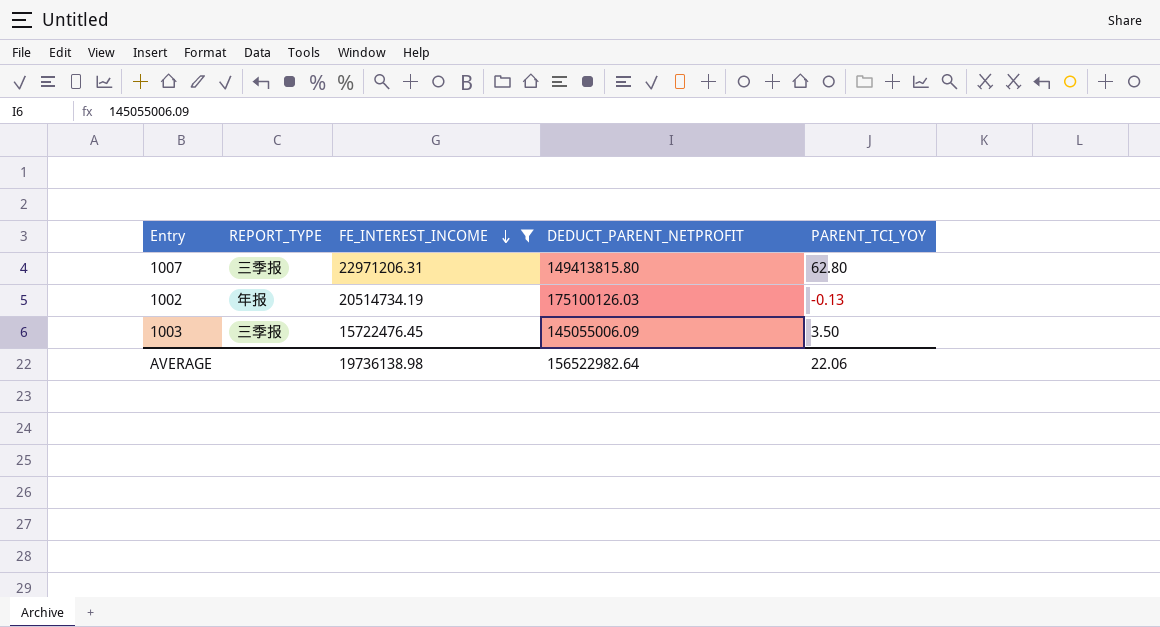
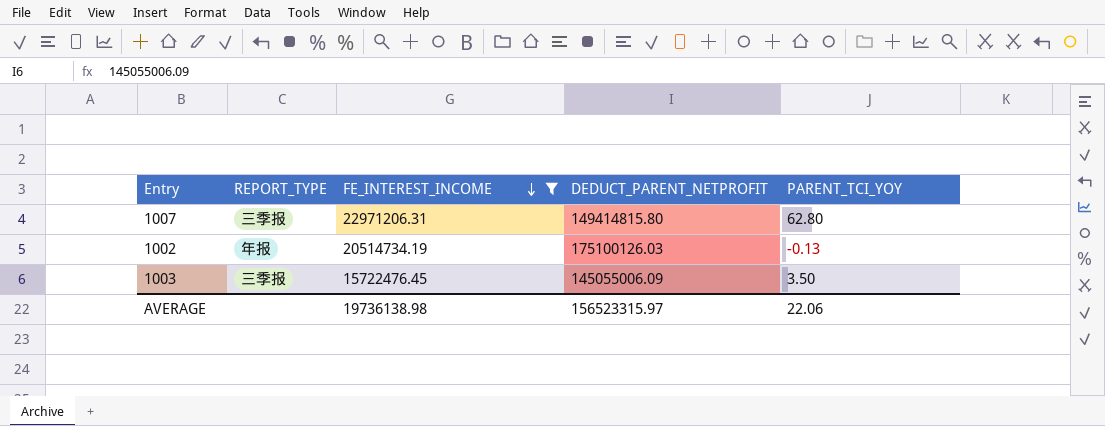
1007 | DEDUCT_PARENT_NETPROFIT: 149413815.80 -> 149414815.80
AVERAGE | DEDUCT_PARENT_NETPROFIT: 156522982.64 -> 156523315.97

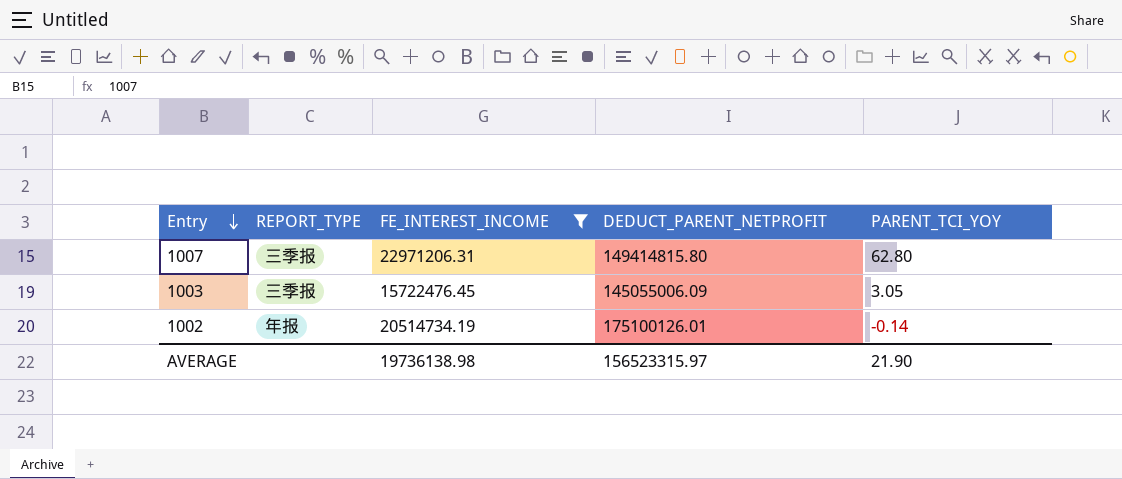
row order: FE_INTEREST_INCOME descending -> Entry descending
1003 | PARENT_TCI_YOY: 3.50 -> 3.05
1002 | DEDUCT_PARENT_NETPROFIT: 175100126.03 -> 175100126.01
1002 | PARENT_TCI_YOY: -0.13 -> -0.14
AVERAGE | PARENT_TCI_YOY: 22.06 -> 21.90

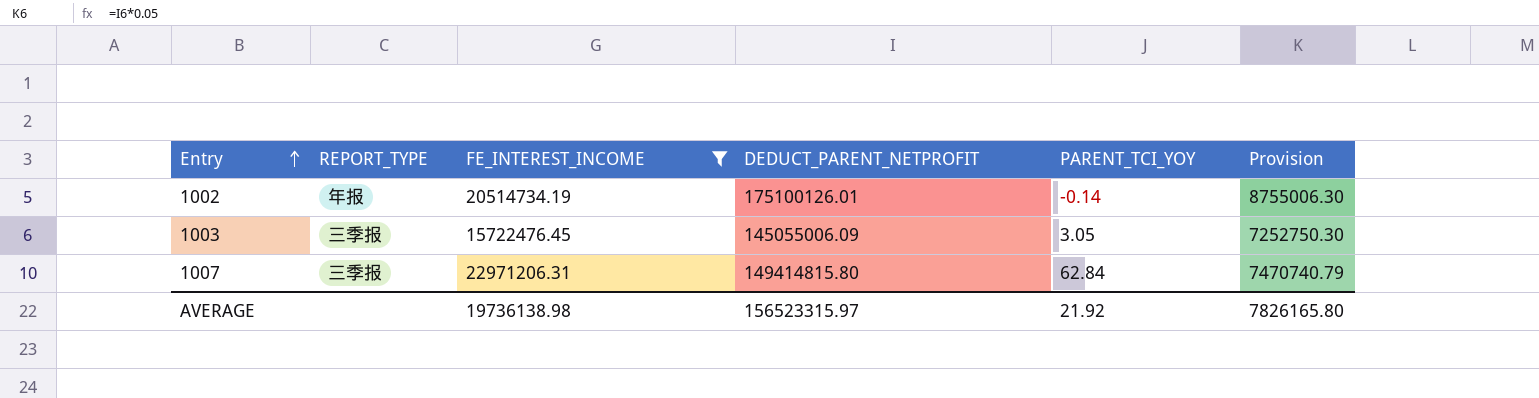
row order: Entry descending -> Entry ascending
column Provision | formula: none -> [DEDUCT_PARENT_NETPROFIT] * 0.05
1007 | PARENT_TCI_YOY: 62.80 -> 62.84
AVERAGE | PARENT_TCI_YOY: 21.90 -> 21.92

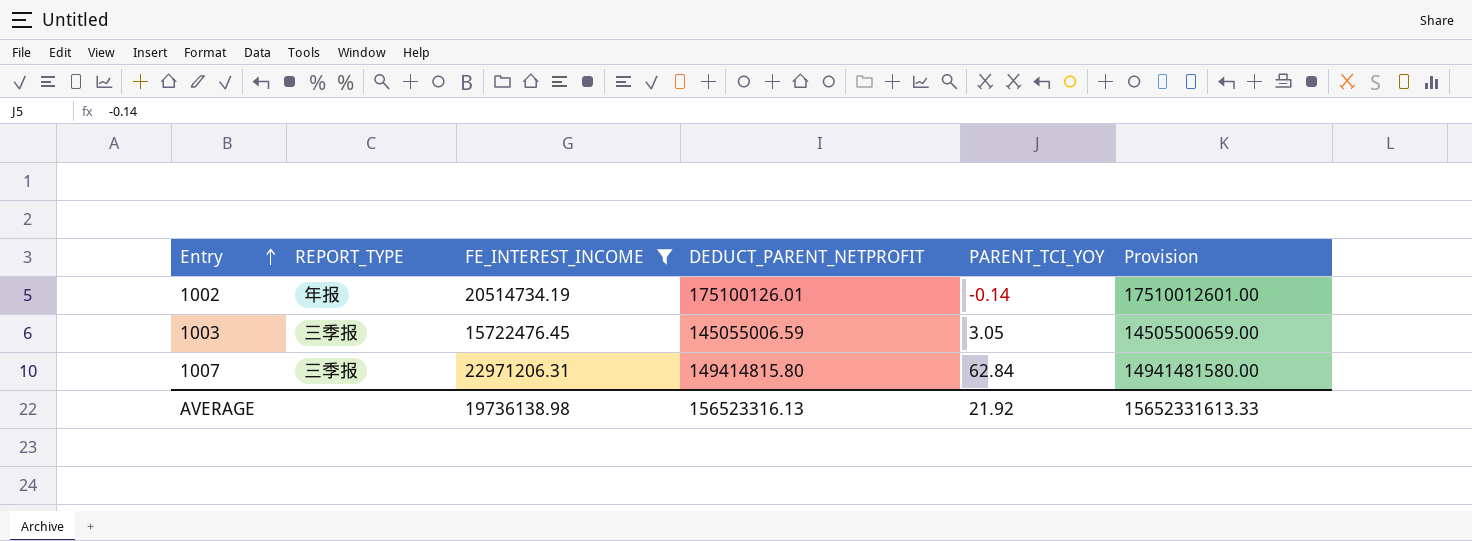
column Provision | formula: [DEDUCT_PARENT_NETPROFIT] * 0.05 -> [DEDUCT_PARENT_NETPROFIT] * 100
1003 | DEDUCT_PARENT_NETPROFIT: 145055006.09 -> 145055006.59
AVERAGE | DEDUCT_PARENT_NETPROFIT: 156523315.97 -> 156523316.13
AVERAGE | Provision: 7826165.80 -> 15652331613.33

